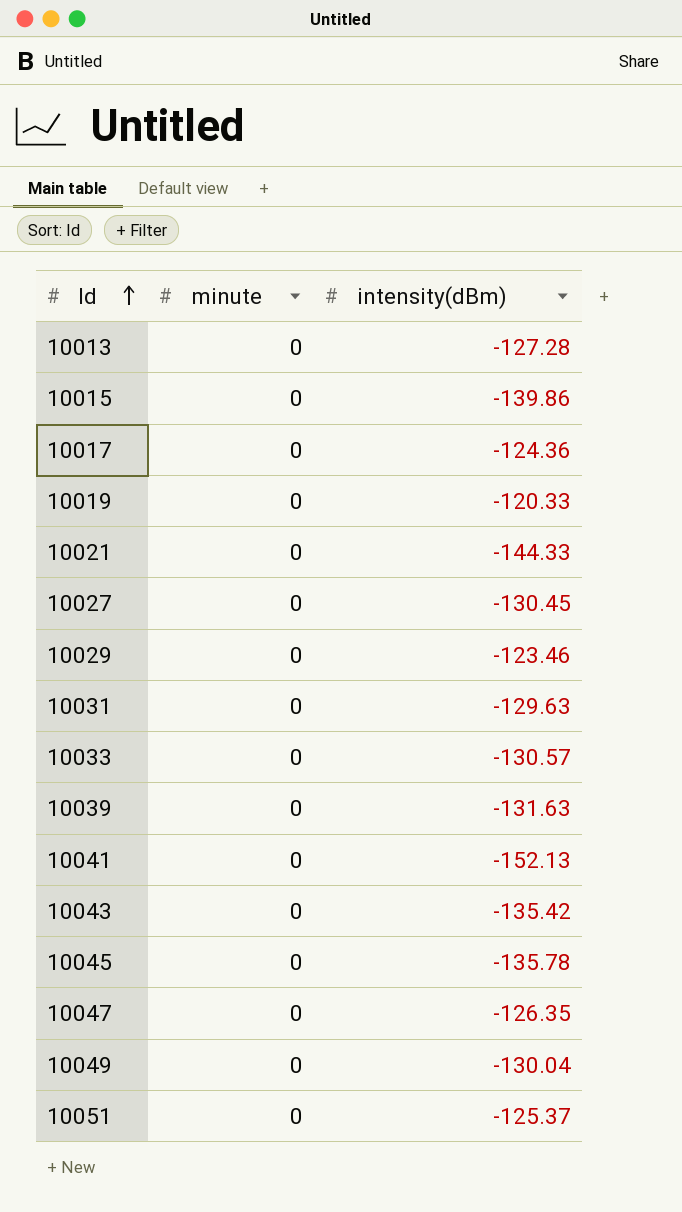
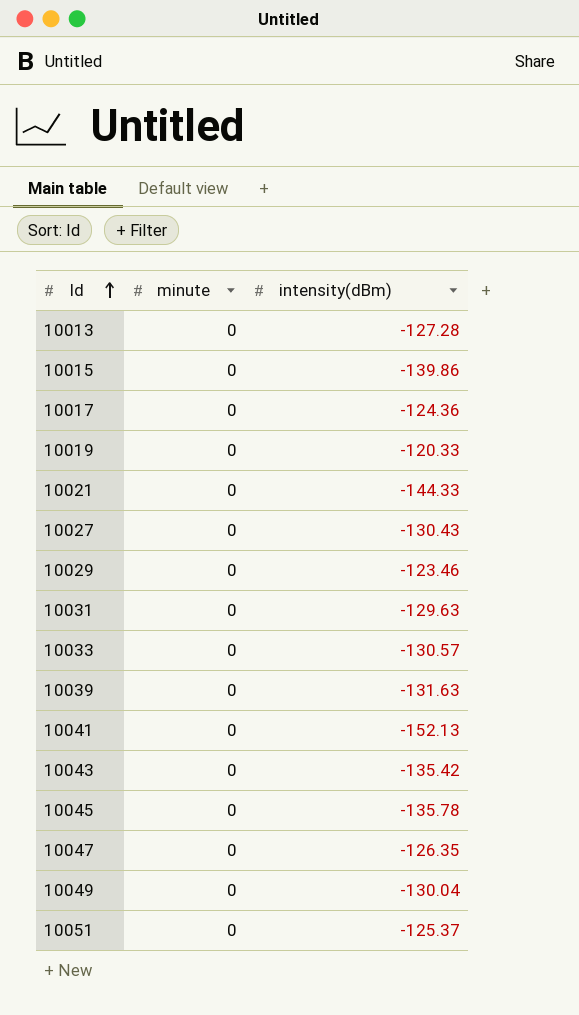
10027 | intensity(dBm): -130.45 -> -130.43

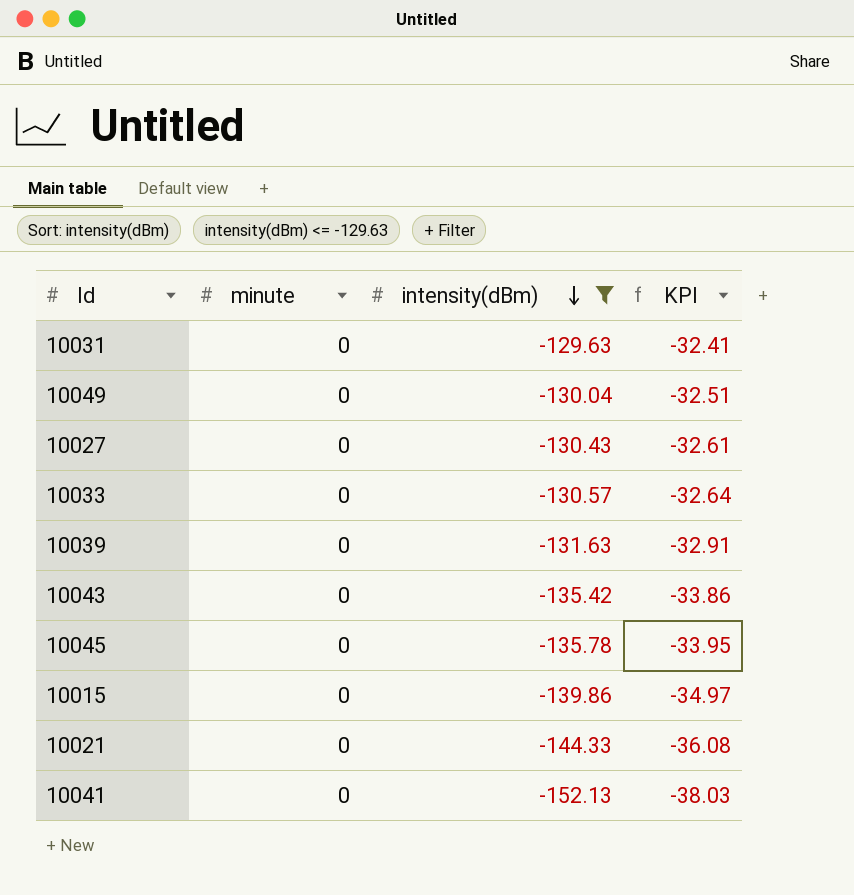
filter: none -> intensity(dBm) <= -129.63
row order: Id ascending -> intensity(dBm) descending
column KPI | formula: none -> [intensity(dBm)] * 0.25

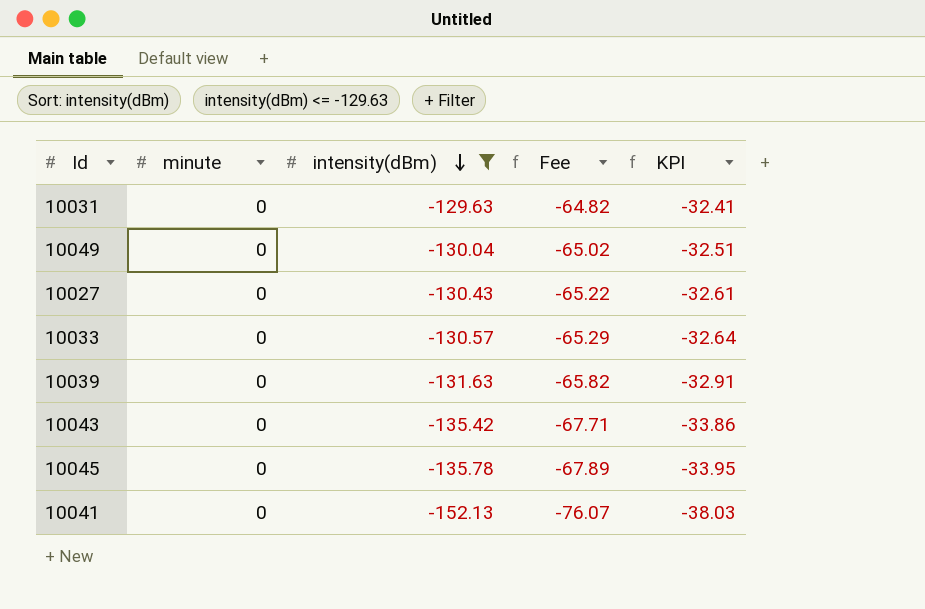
column Fee | formula: none -> [intensity(dBm)] * 0.5
row 10015: 0 | -139.86 | -34.97 -> none
row 10021: 0 | -144.33 | -36.08 -> none

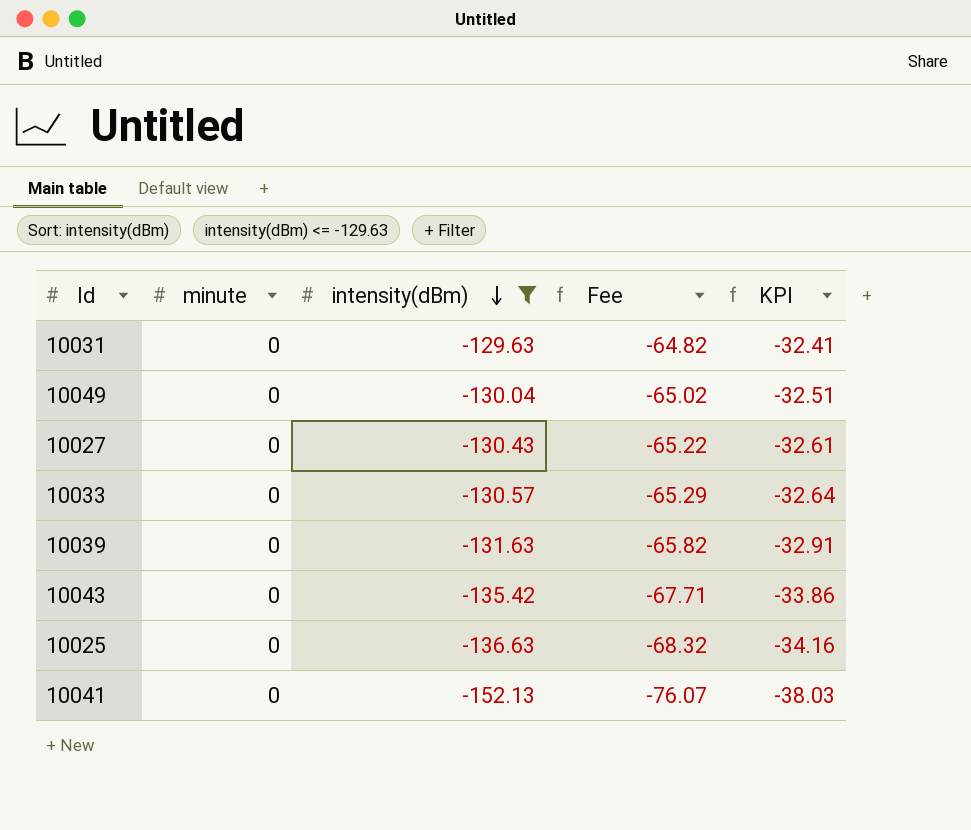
row 10045: 0 | -135.78 | -67.89 | -33.95 -> none
row 10025: none -> 0 | -136.63 | -68.32 | -34.16

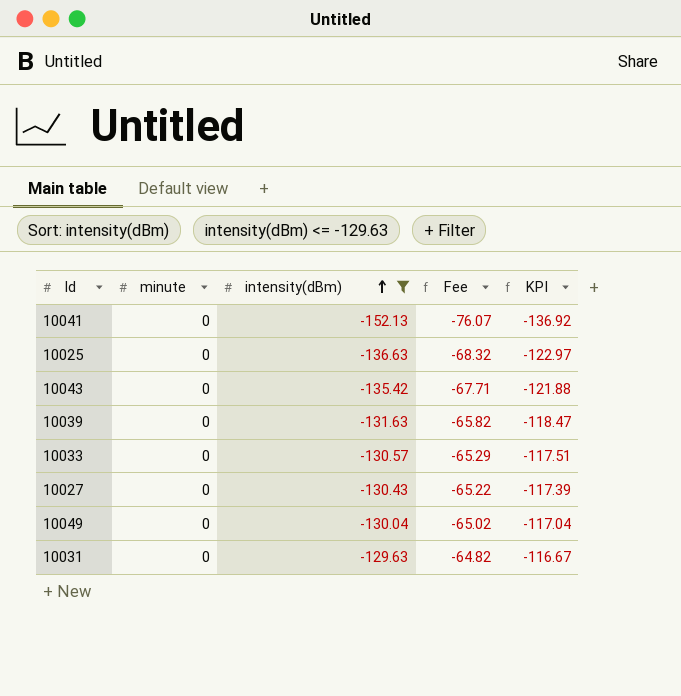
row order: intensity(dBm) descending -> intensity(dBm) ascending
column KPI | formula: [intensity(dBm)] * 0.25 -> [intensity(dBm)] * 0.9

